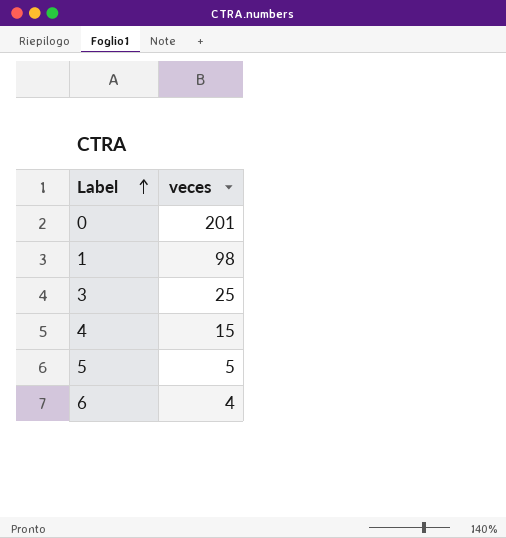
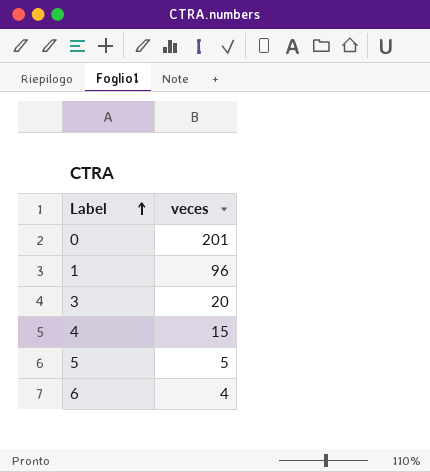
1 | veces: 98 -> 96
3 | veces: 25 -> 20

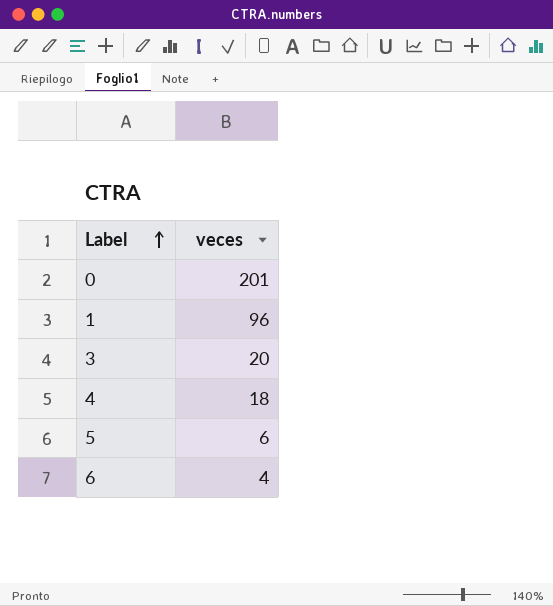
4 | veces: 15 -> 18
5 | veces: 5 -> 6

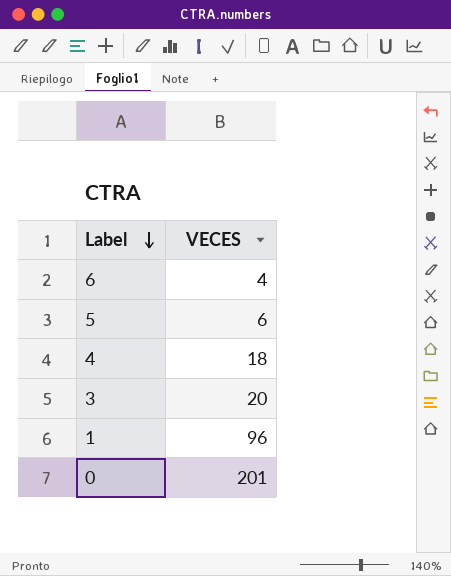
row order: Label ascending -> Label descending
column name: veces -> VECES

